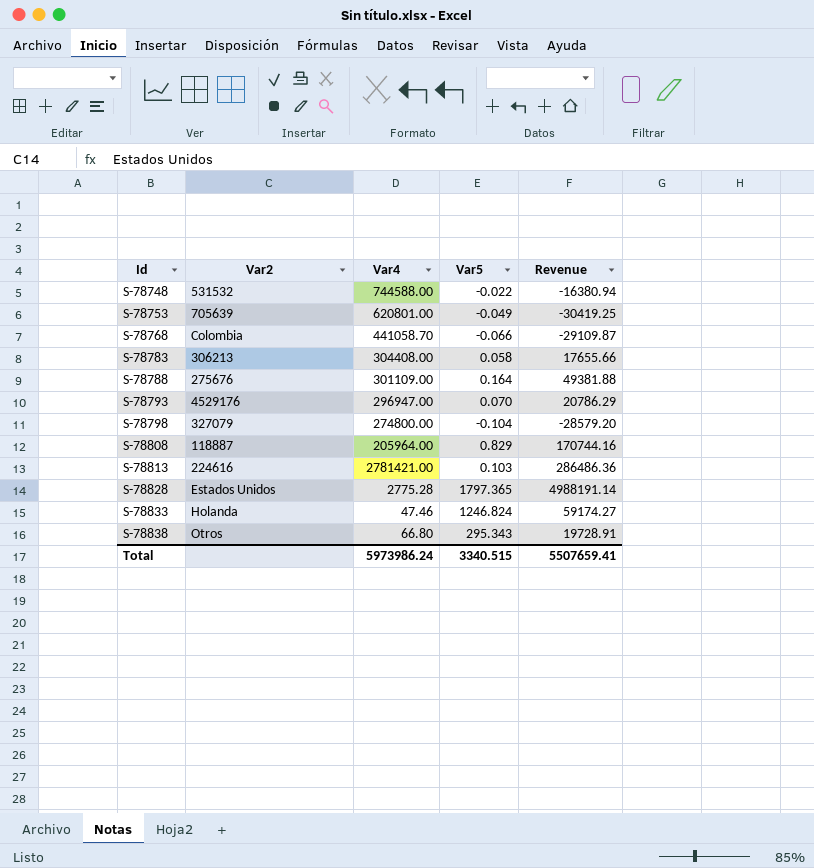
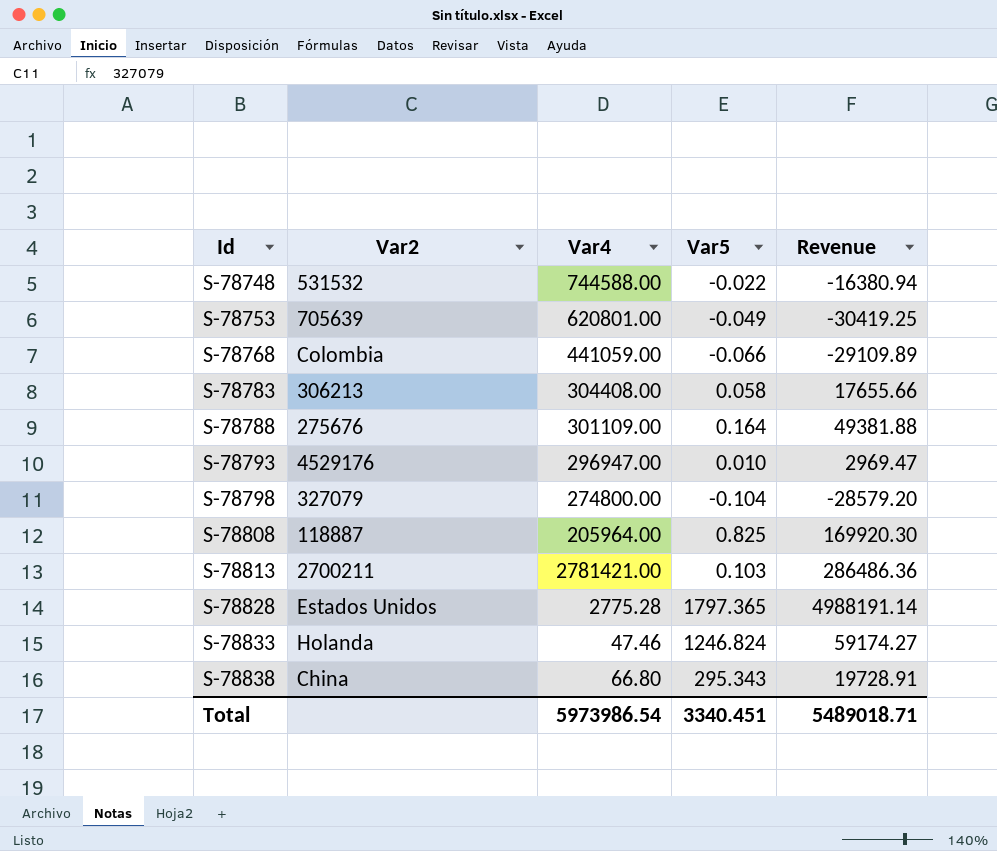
S-78768 | Var4: 441058.70 -> 441059.00
S-78768 | Revenue: -29109.87 -> -29109.89
S-78793 | Var5: 0.070 -> 0.010
S-78793 | Revenue: 20786.29 -> 2969.47
S-78808 | Var5: 0.829 -> 0.825
S-78808 | Revenue: 170744.16 -> 169920.30
S-78813 | Var2: 224616 -> 2700211
S-78838 | Var2: Otros -> China
Total | Var4: 5973986.24 -> 5973986.54
Total | Var5: 3340.515 -> 3340.451
Total | Revenue: 5507659.41 -> 5489018.71

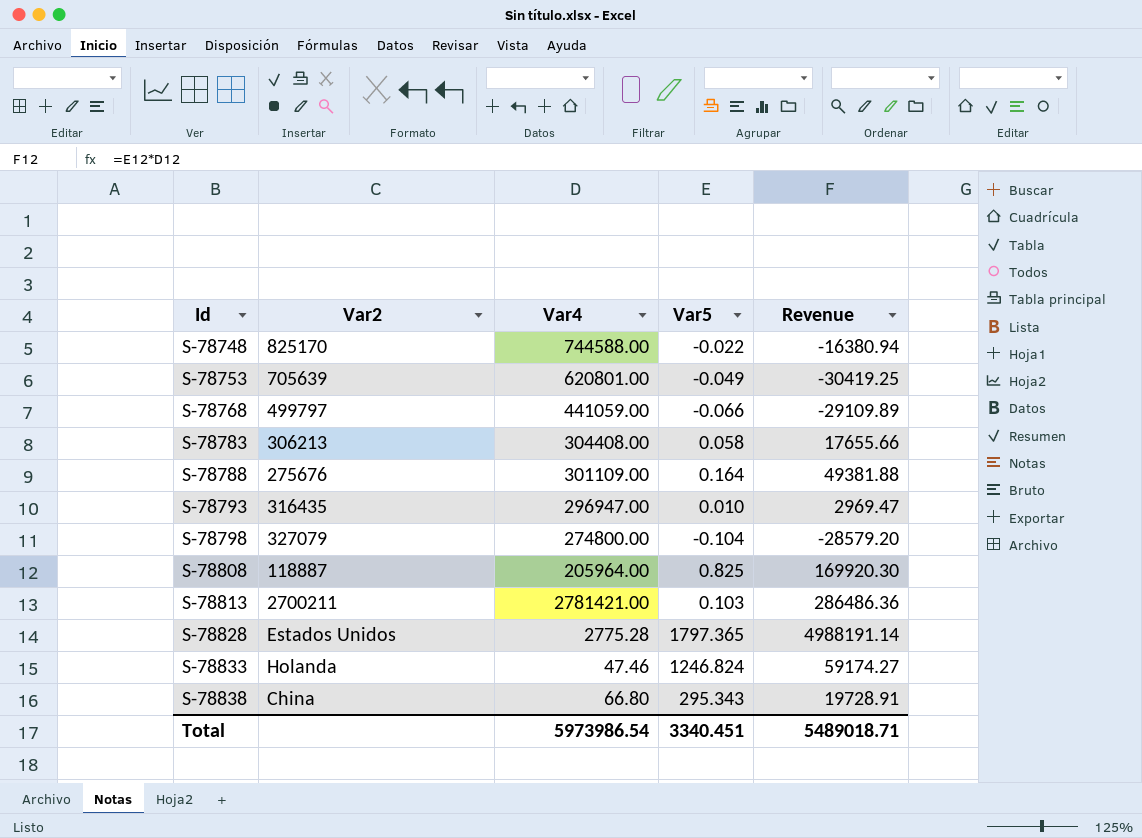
S-78748 | Var2: 531532 -> 825170
S-78768 | Var2: Colombia -> 499797
S-78793 | Var2: 4529176 -> 316435

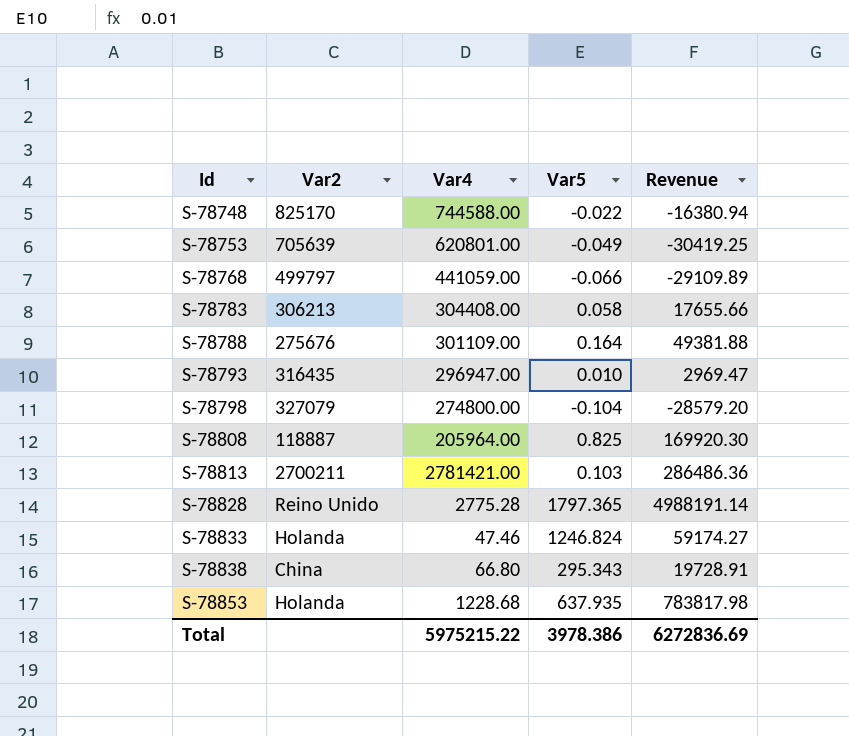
S-78828 | Var2: Estados Unidos -> Reino Unido
row S-78853: none -> Holanda | 1228.68 | 637.935 | 783817.98
Total | Var4: 5973986.54 -> 5975215.22
Total | Var5: 3340.451 -> 3978.386
Total | Revenue: 5489018.71 -> 6272836.69

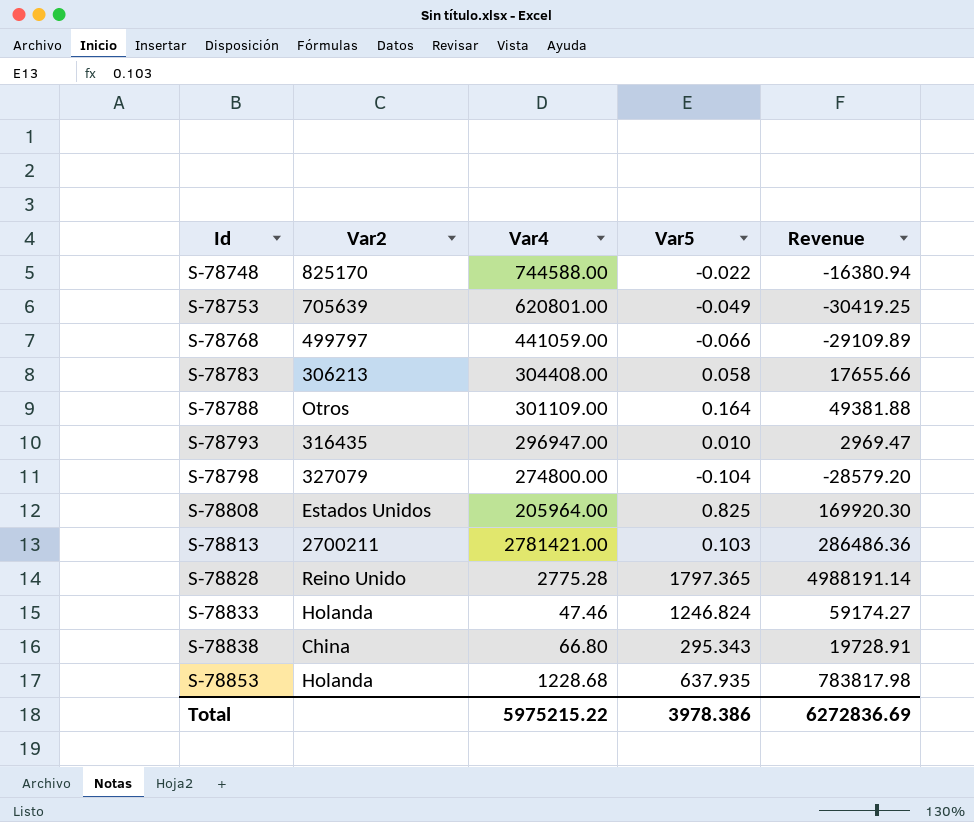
S-78788 | Var2: 275676 -> Otros
S-78808 | Var2: 118887 -> Estados Unidos

